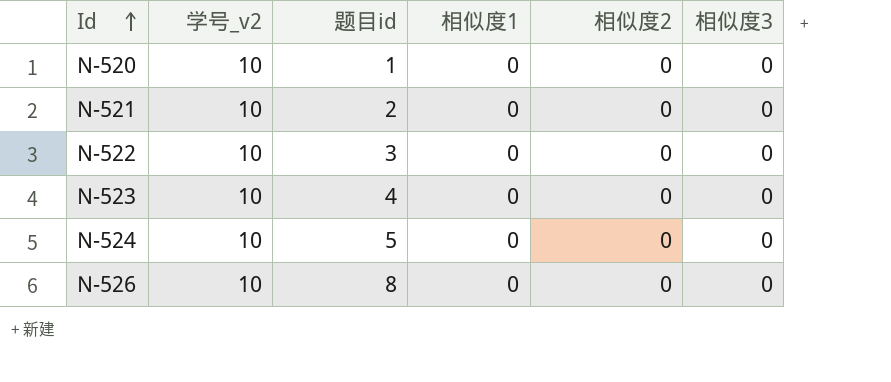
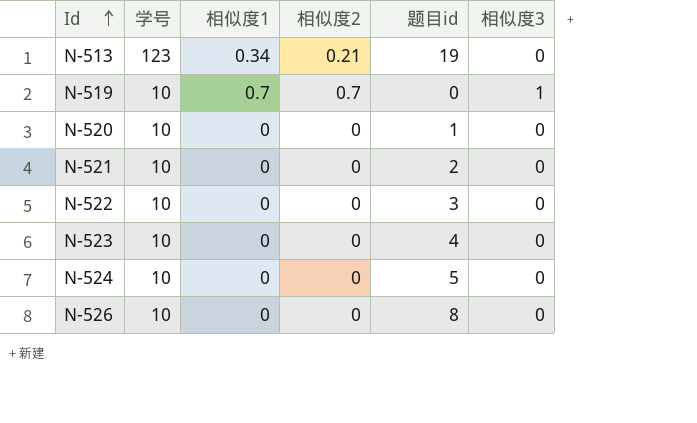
column name: 学号_v2 -> 学号
column 题目id | position: 3 -> 5
row N-513: none -> 123 | 0.34 | 0.21 | 19 | 0
row N-519: none -> 10 | 0.7 | 0.7 | 0 | 1

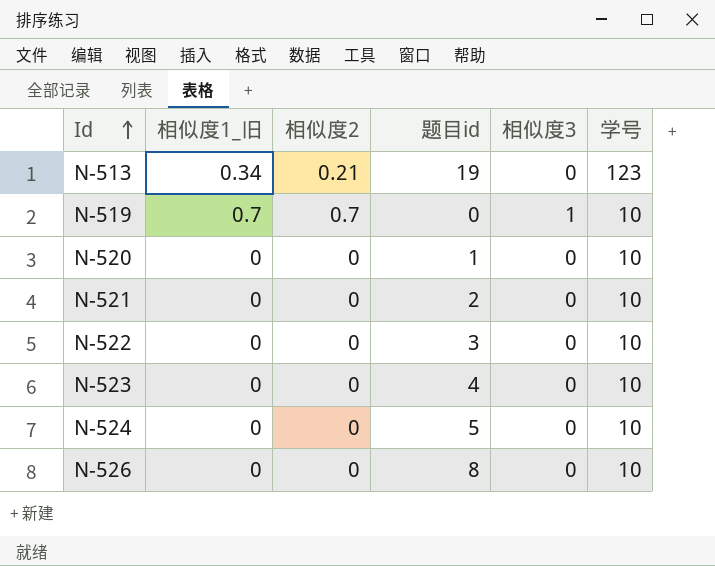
column name: 相似度1 -> 相似度1_旧
column 学号 | position: 2 -> 6

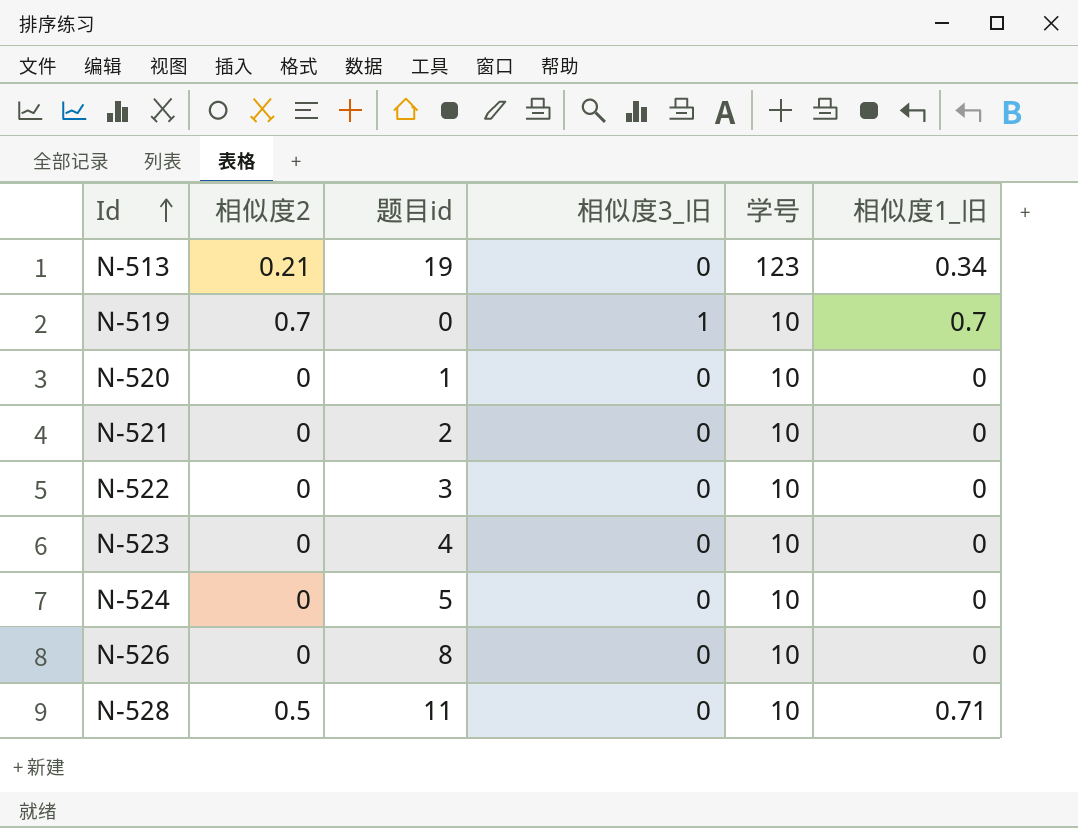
column name: 相似度3 -> 相似度3_旧
column 相似度1_旧 | position: 2 -> 6
row N-528: none -> 0.5 | 11 | 0 | 10 | 0.71

